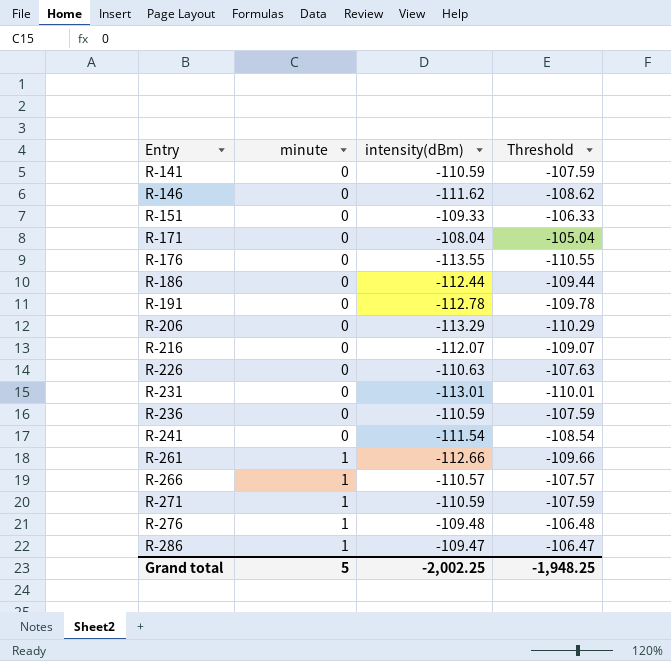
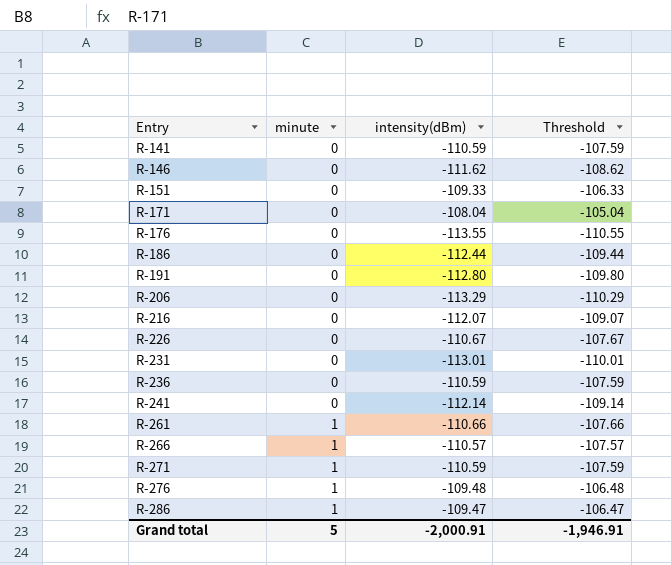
R-191 | intensity(dBm): -112.78 -> -112.80
R-191 | Threshold: -109.78 -> -109.80
R-226 | intensity(dBm): -110.63 -> -110.67
R-226 | Threshold: -107.63 -> -107.67
R-241 | intensity(dBm): -111.54 -> -112.14
R-241 | Threshold: -108.54 -> -109.14
R-261 | intensity(dBm): -112.66 -> -110.66
R-261 | Threshold: -109.66 -> -107.66
Grand total | intensity(dBm): -2,002.25 -> -2,000.91
Grand total | Threshold: -1,948.25 -> -1,946.91

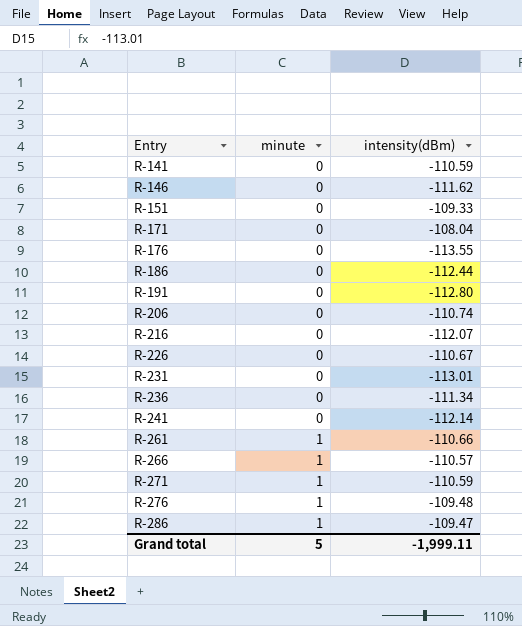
column Threshold | formula: [intensity(dBm)] + 3 -> none
R-206 | intensity(dBm): -113.29 -> -110.74
R-236 | intensity(dBm): -110.59 -> -111.34
Grand total | intensity(dBm): -2,000.91 -> -1,999.11

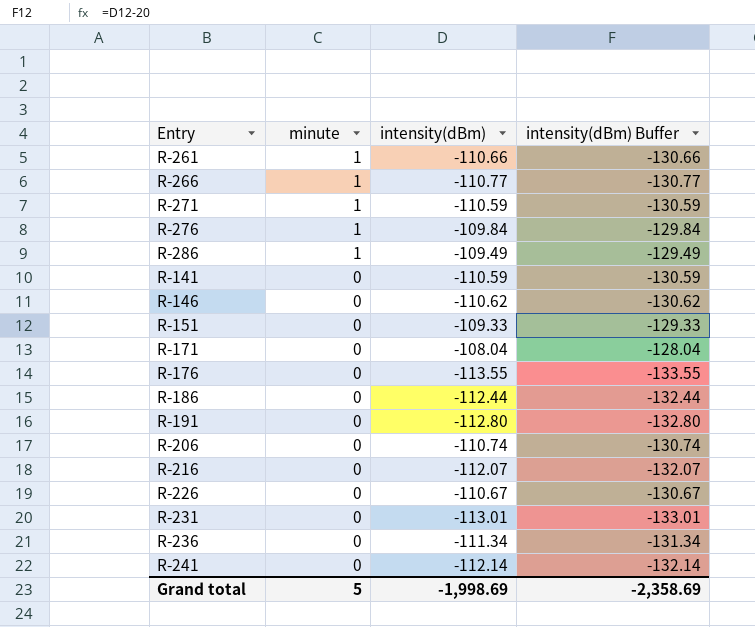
row order: Entry ascending -> minute descending
column intensity(dBm) Buffer | formula: none -> [intensity(dBm)] - 20
R-266 | intensity(dBm): -110.57 -> -110.77
R-276 | intensity(dBm): -109.48 -> -109.84
R-286 | intensity(dBm): -109.47 -> -109.49
R-146 | intensity(dBm): -111.62 -> -110.62
Grand total | intensity(dBm): -1,999.11 -> -1,998.69

